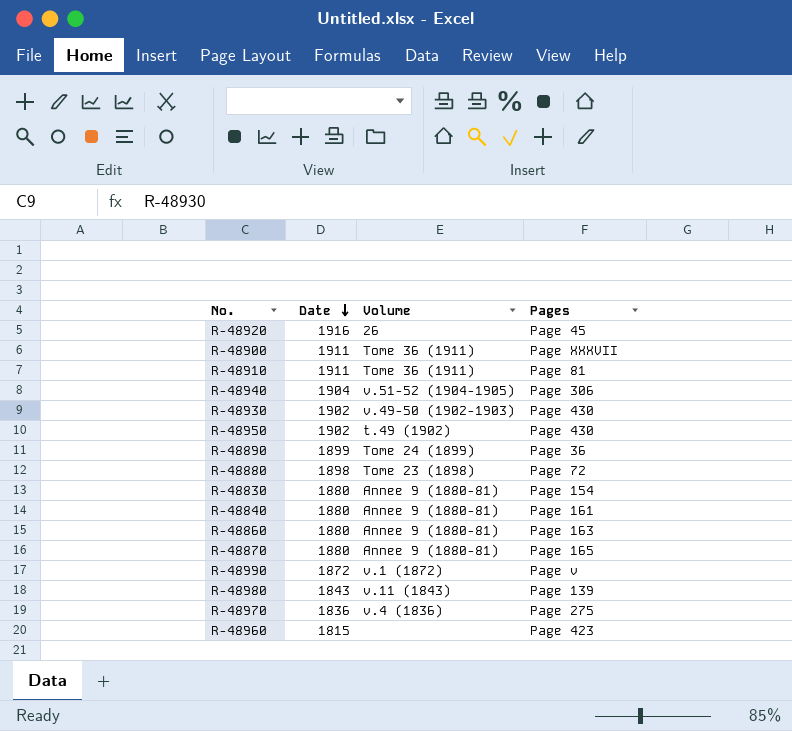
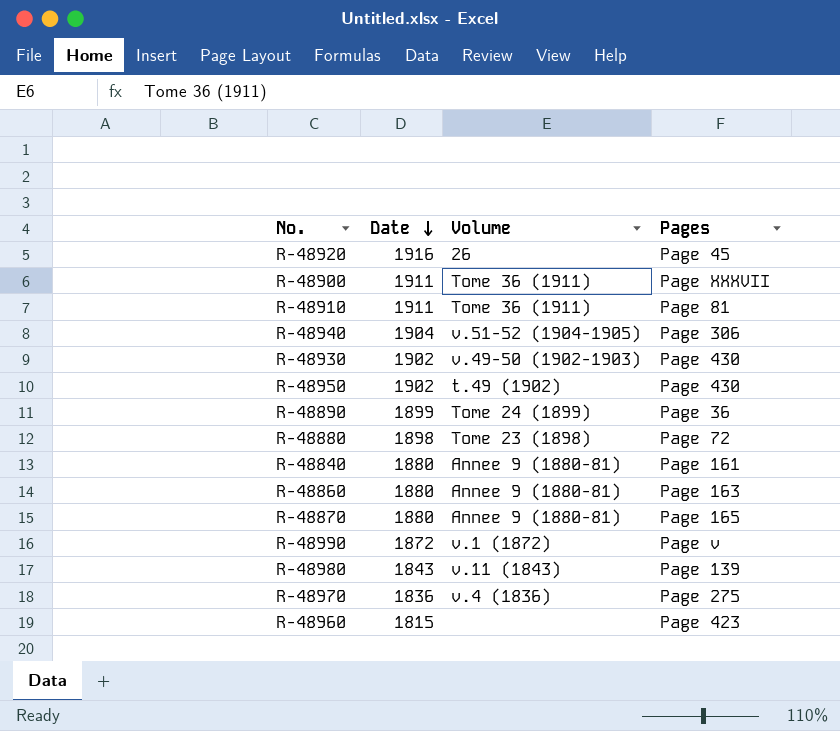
row R-48830: 1880 | Annee 9 (1880-81) | Page 154 -> none

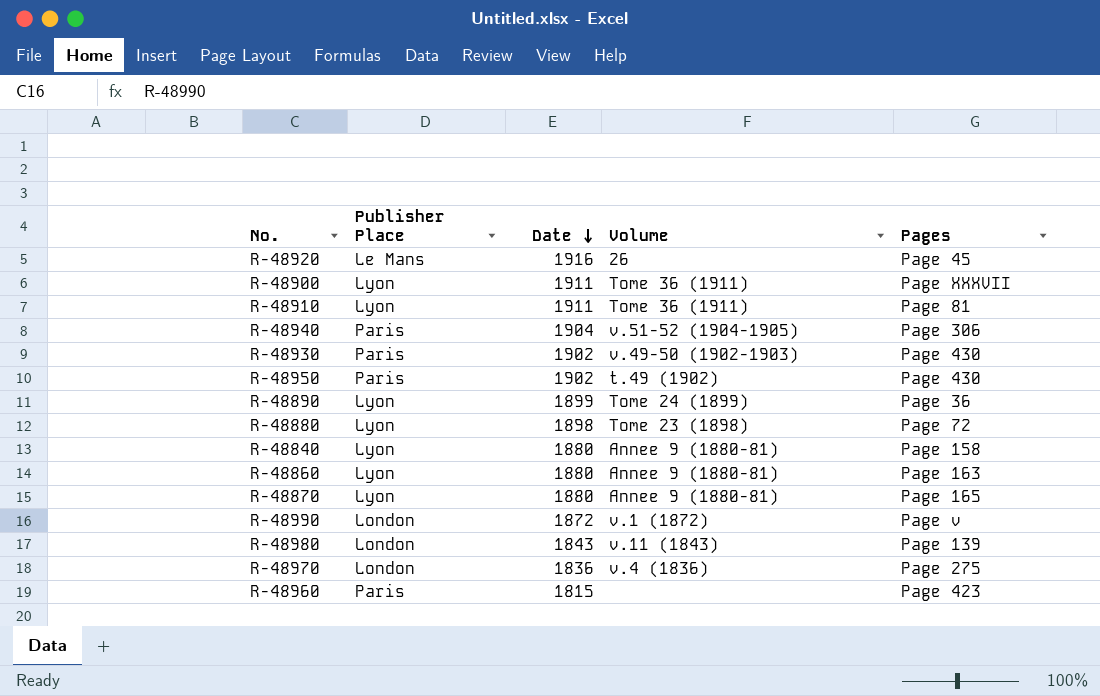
column Publisher Place | position: none -> 2
R-48840 | Pages: Page 161 -> Page 158

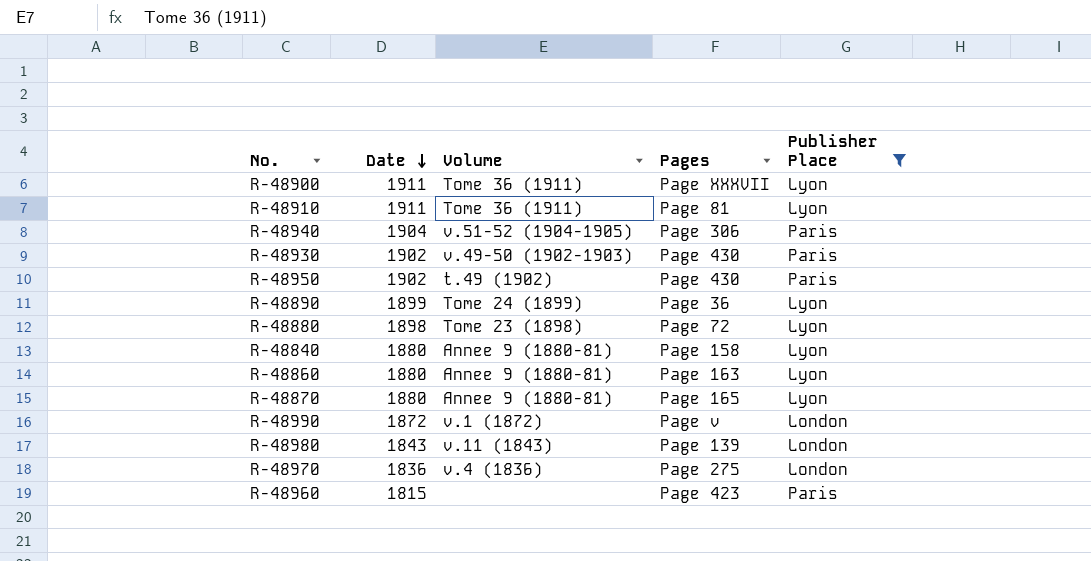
filter: none -> Publisher Place != Le Mans
column Publisher Place | position: 2 -> 5

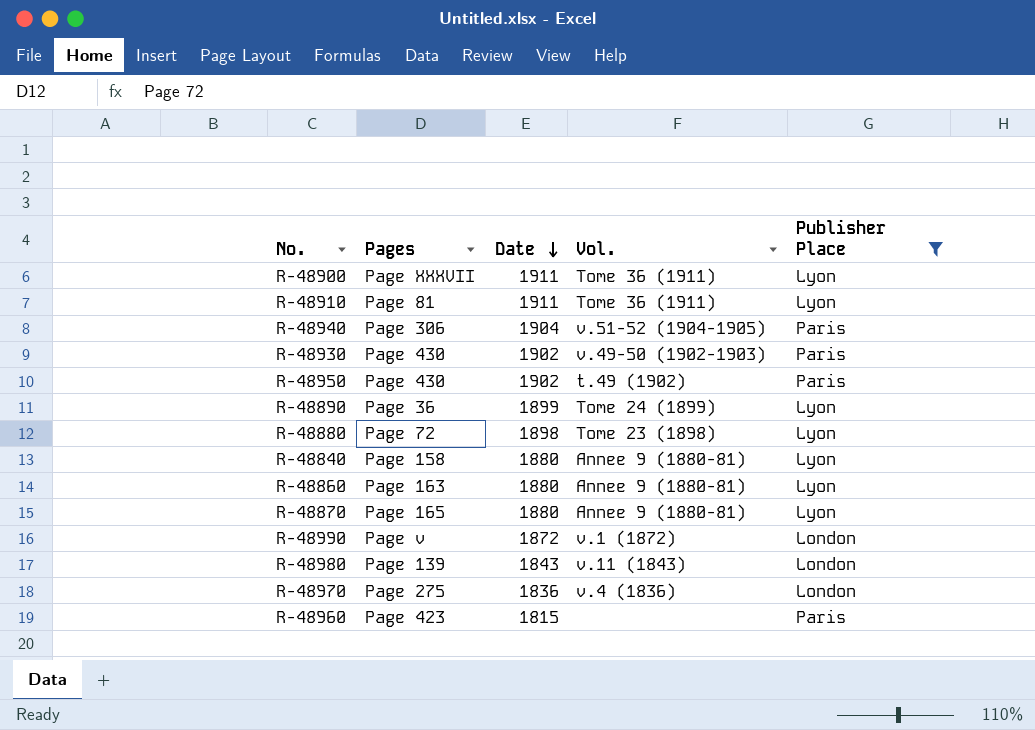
column Pages | position: 4 -> 2
column name: Volume -> Vol.

